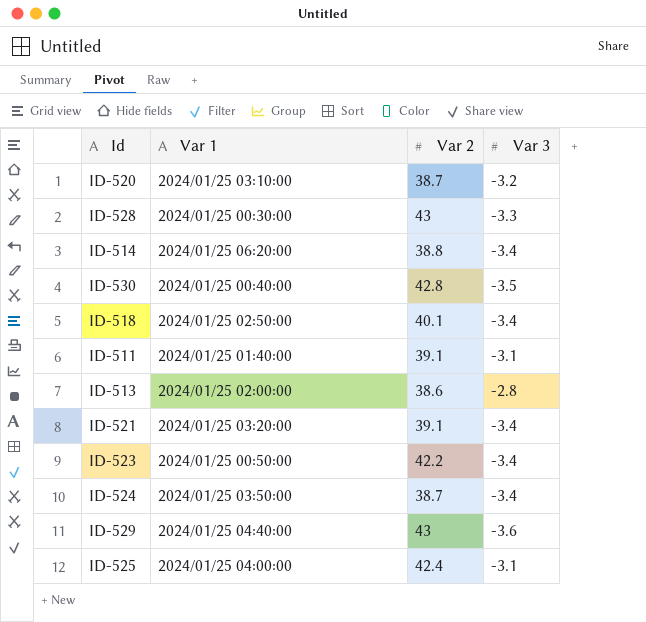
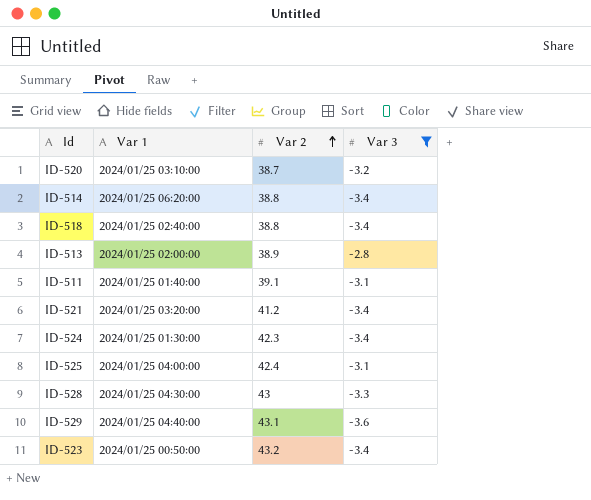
filter: none -> Var 3 != -3.5
row order: none -> Var 2 ascending
ID-518 | Var 1: 2024/01/25 02:50:00 -> 2024/01/25 02:40:00
ID-518 | Var 2: 40.1 -> 38.8
ID-513 | Var 2: 38.6 -> 38.9
ID-521 | Var 2: 39.1 -> 41.2
ID-524 | Var 1: 2024/01/25 03:50:00 -> 2024/01/25 01:30:00
ID-524 | Var 2: 38.7 -> 42.3
ID-528 | Var 1: 2024/01/25 00:30:00 -> 2024/01/25 04:30:00
ID-529 | Var 2: 43 -> 43.1
ID-523 | Var 2: 42.2 -> 43.2

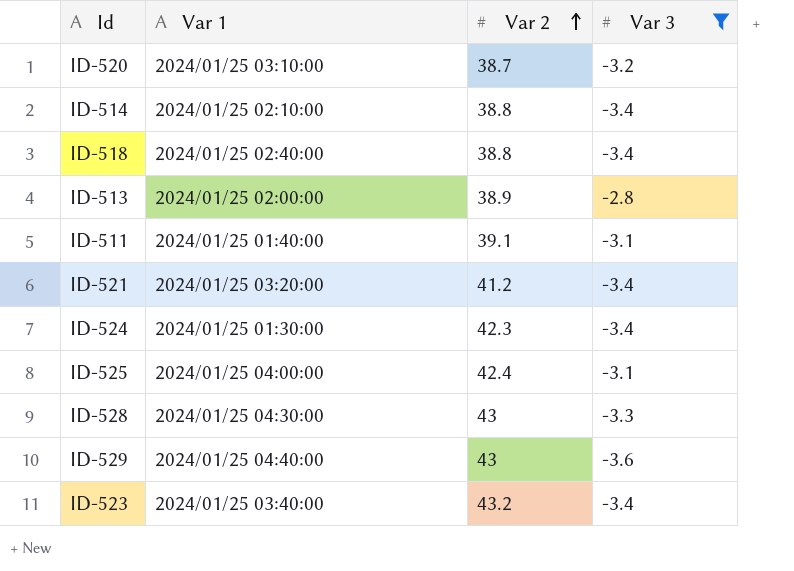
ID-514 | Var 1: 2024/01/25 06:20:00 -> 2024/01/25 02:10:00
ID-529 | Var 2: 43.1 -> 43
ID-523 | Var 1: 2024/01/25 00:50:00 -> 2024/01/25 03:40:00

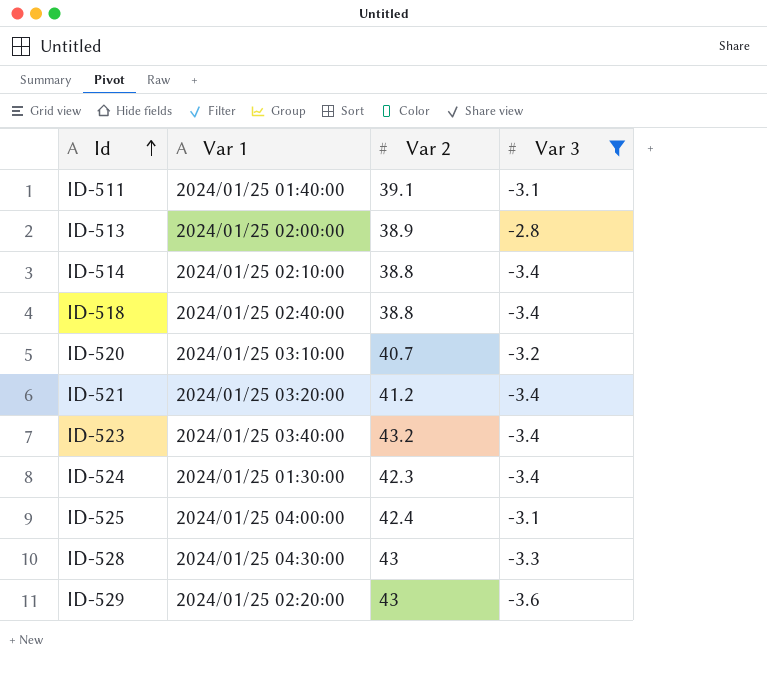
row order: Var 2 ascending -> Id ascending
ID-520 | Var 2: 38.7 -> 40.7
ID-529 | Var 1: 2024/01/25 04:40:00 -> 2024/01/25 02:20:00

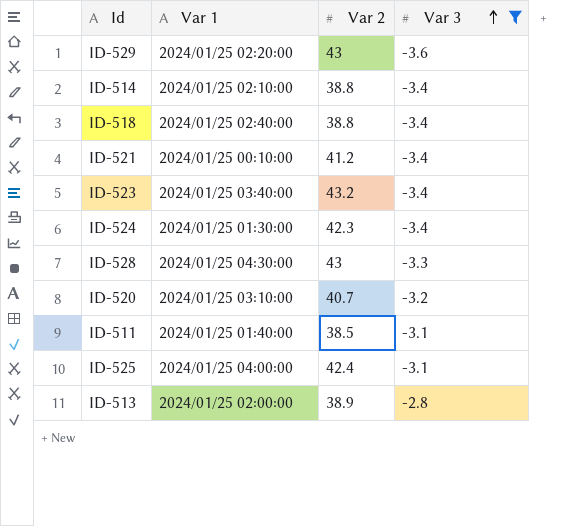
row order: Id ascending -> Var 3 ascending
ID-521 | Var 1: 2024/01/25 03:20:00 -> 2024/01/25 00:10:00
ID-511 | Var 2: 39.1 -> 38.5

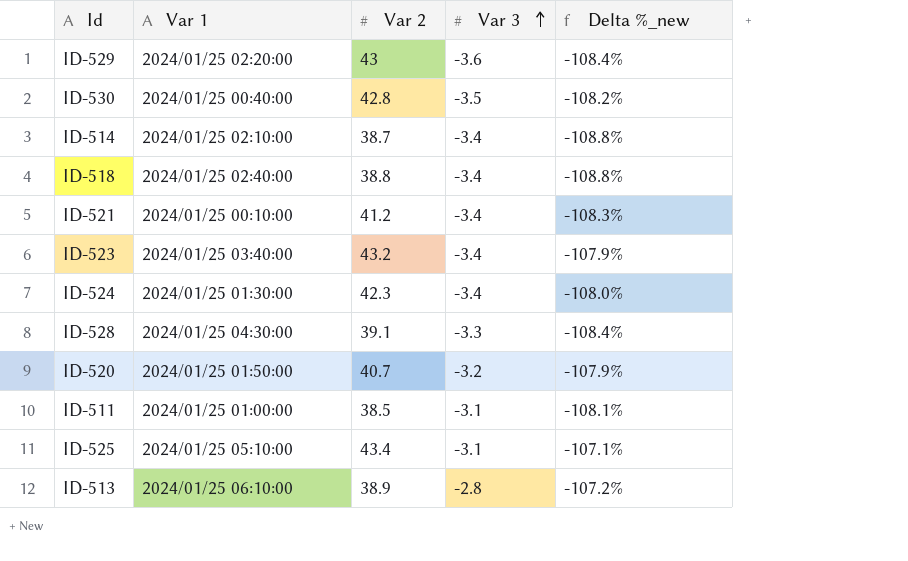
filter: Var 3 != -3.5 -> none
column Delta %_new | formula: none -> ([Var 3] - [Var 2]) / [Var 2]
ID-514 | Var 2: 38.8 -> 38.7
ID-528 | Var 2: 43 -> 39.1
ID-520 | Var 1: 2024/01/25 03:10:00 -> 2024/01/25 01:50:00
ID-511 | Var 1: 2024/01/25 01:40:00 -> 2024/01/25 01:00:00
ID-525 | Var 1: 2024/01/25 04:00:00 -> 2024/01/25 05:10:00
ID-525 | Var 2: 42.4 -> 43.4
ID-513 | Var 1: 2024/01/25 02:00:00 -> 2024/01/25 06:10:00

